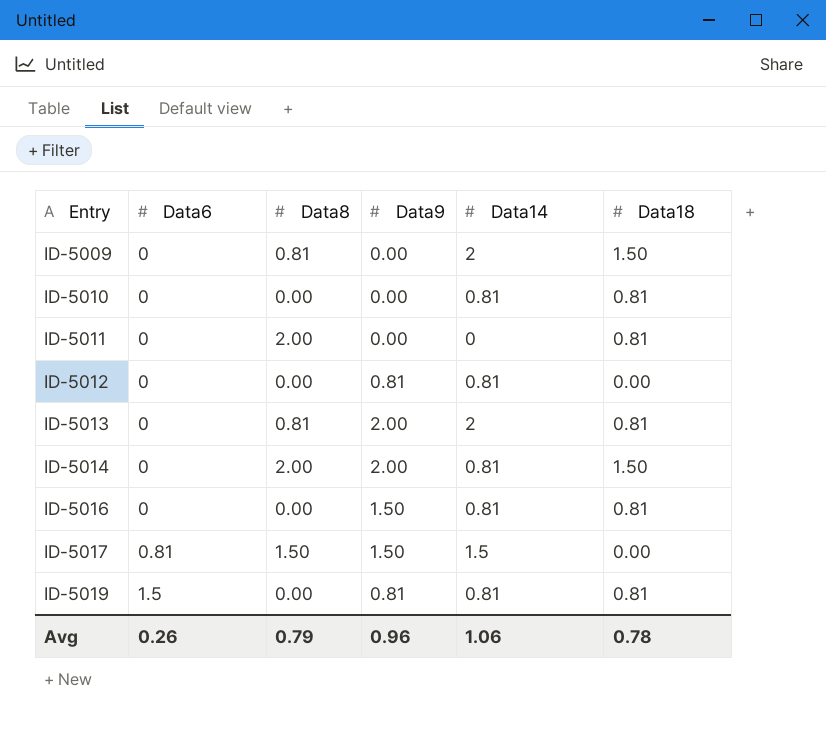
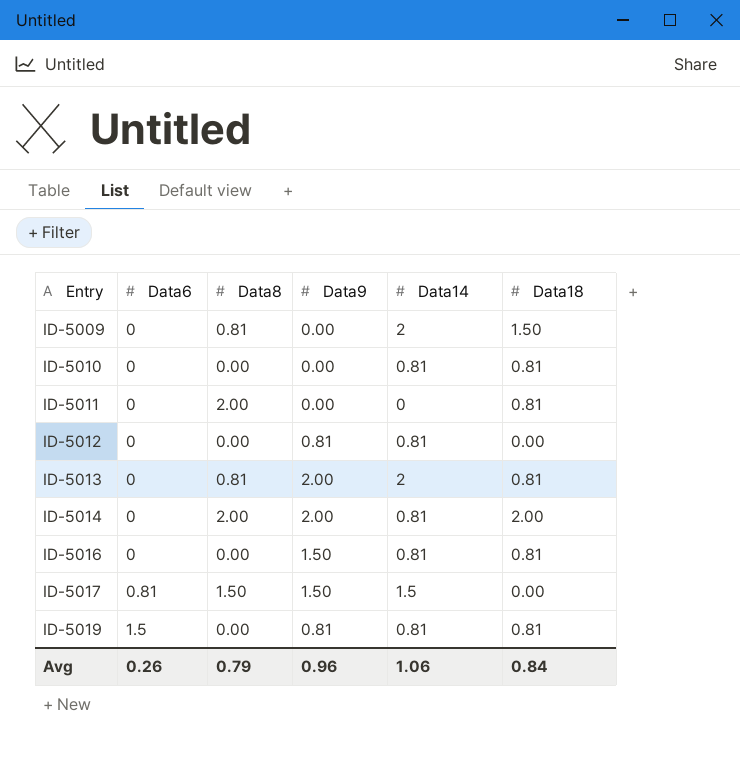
ID-5014 | Data18: 1.50 -> 2.00
Avg | Data18: 0.78 -> 0.84

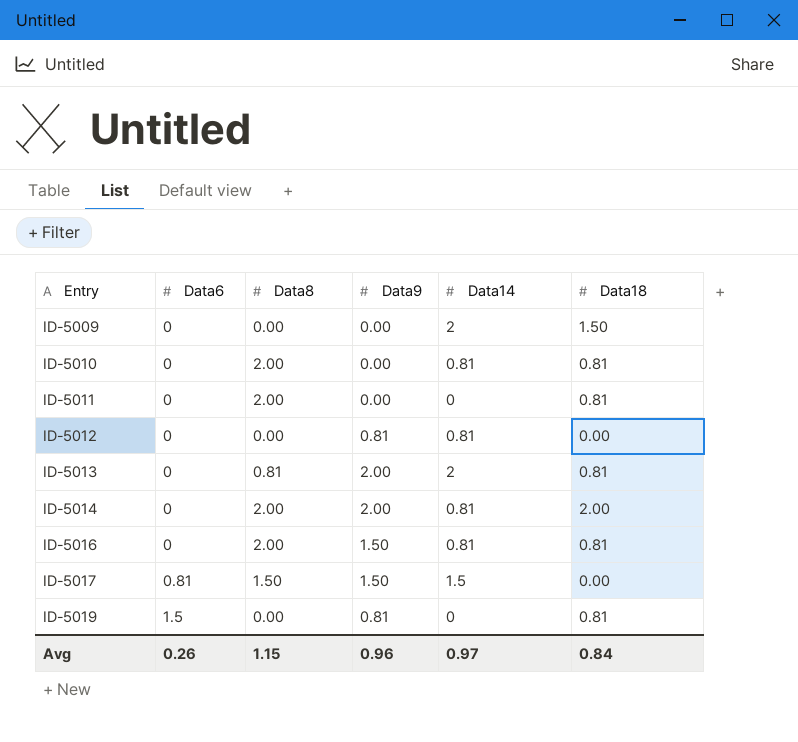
ID-5009 | Data8: 0.81 -> 0.00
ID-5010 | Data8: 0.00 -> 2.00
ID-5016 | Data8: 0.00 -> 2.00
ID-5019 | Data14: 0.81 -> 0
Avg | Data8: 0.79 -> 1.15
Avg | Data14: 1.06 -> 0.97

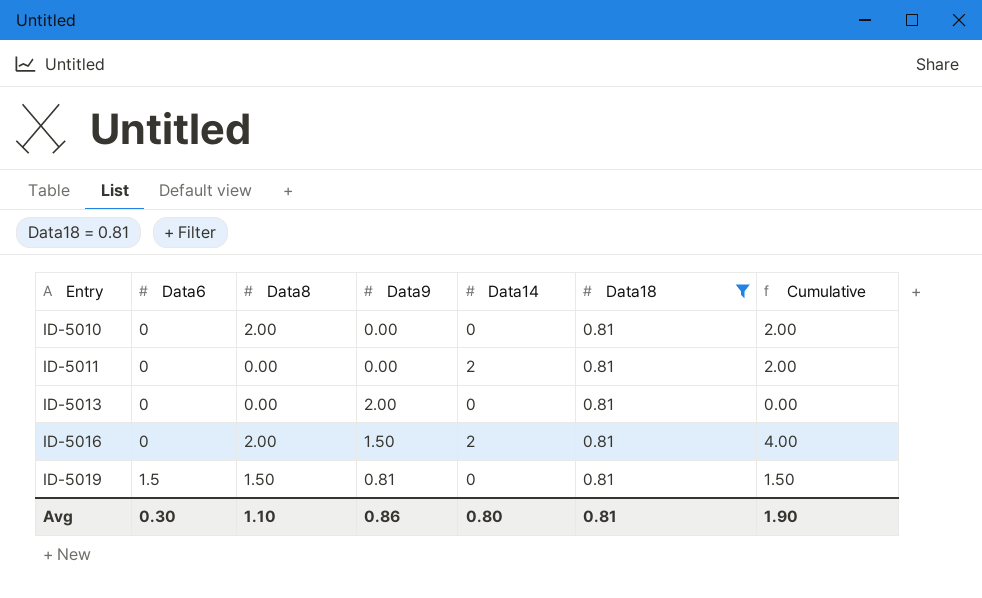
filter: none -> Data18 = 0.81
column Cumulative | formula: none -> [Data8] + [Data14]
ID-5010 | Data14: 0.81 -> 0
ID-5011 | Data8: 2.00 -> 0.00
ID-5011 | Data14: 0 -> 2
ID-5013 | Data8: 0.81 -> 0.00
ID-5013 | Data14: 2 -> 0
ID-5016 | Data14: 0.81 -> 2
ID-5019 | Data8: 0.00 -> 1.50
Avg | Data6: 0.26 -> 0.30
Avg | Data8: 1.15 -> 1.10
Avg | Data9: 0.96 -> 0.86
Avg | Data14: 0.97 -> 0.80
Avg | Data18: 0.84 -> 0.81

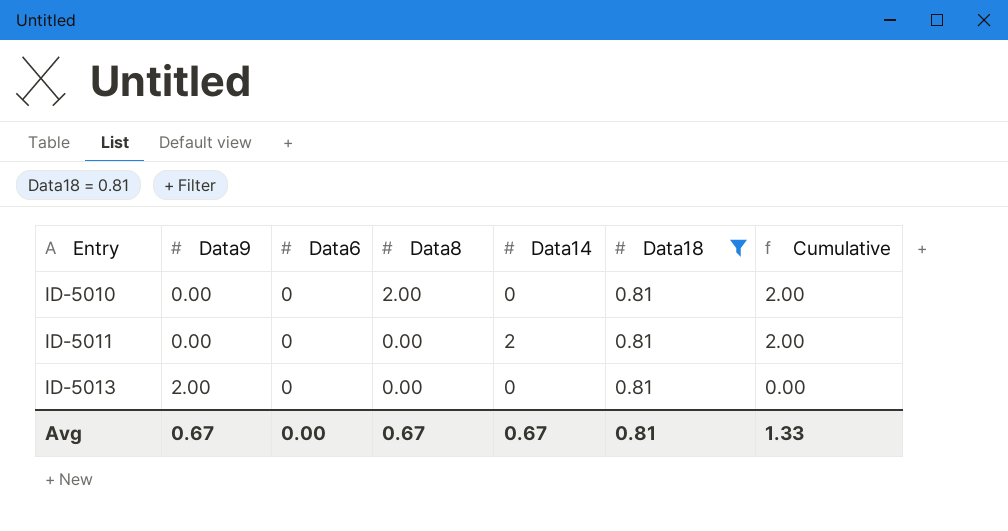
column Data9 | position: 4 -> 2
row ID-5016: 0 | 2.00 | 1.50 | 2 | 0.81 | 4.00 -> none
row ID-5019: 1.5 | 1.50 | 0.81 | 0 | 0.81 | 1.50 -> none
Avg | Data9: 0.86 -> 0.67
Avg | Data6: 0.30 -> 0.00
Avg | Data8: 1.10 -> 0.67
Avg | Data14: 0.80 -> 0.67
Avg | Cumulative: 1.90 -> 1.33

